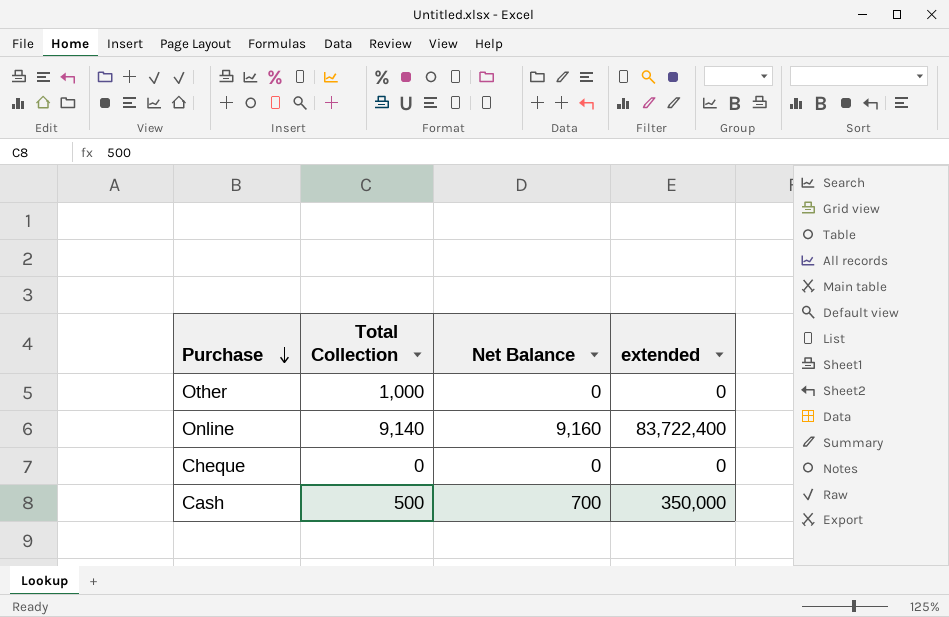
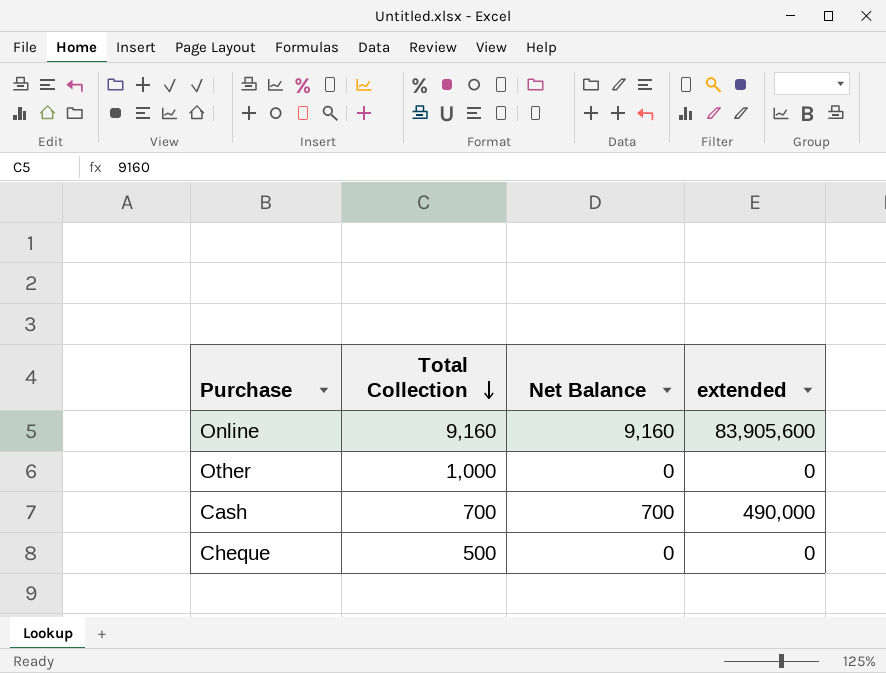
row order: Purchase descending -> Total Collection descending
Online | Total Collection: 9,140 -> 9,160
Online | extended: 83,722,400 -> 83,905,600
Cash | Total Collection: 500 -> 700
Cash | extended: 350,000 -> 490,000
Cheque | Total Collection: 0 -> 500

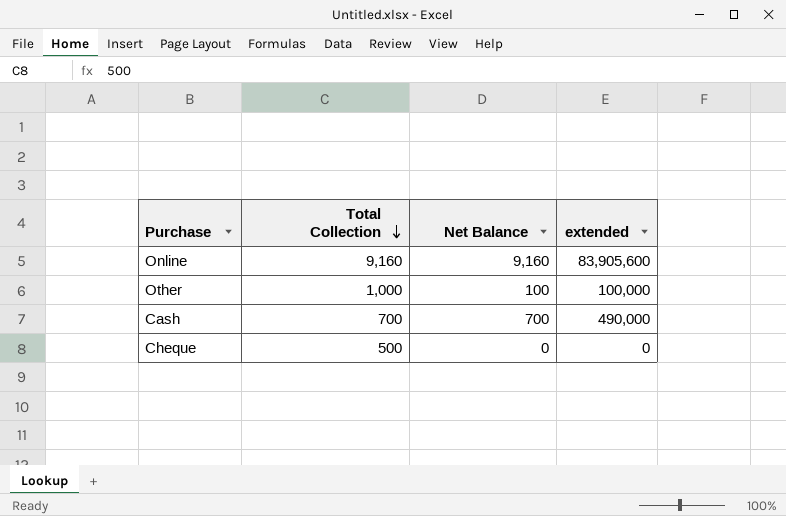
Other | Net Balance: 0 -> 100
Other | extended: 0 -> 100,000

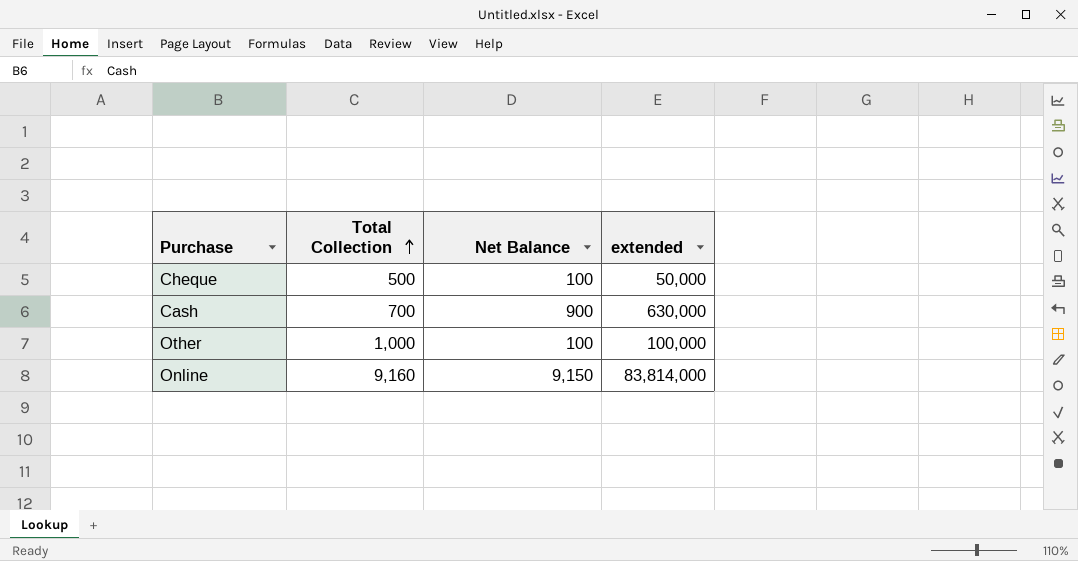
row order: Total Collection descending -> Total Collection ascending
Cheque | Net Balance: 0 -> 100
Cheque | extended: 0 -> 50,000
Cash | Net Balance: 700 -> 900
Cash | extended: 490,000 -> 630,000
Online | Net Balance: 9,160 -> 9,150
Online | extended: 83,905,600 -> 83,814,000

